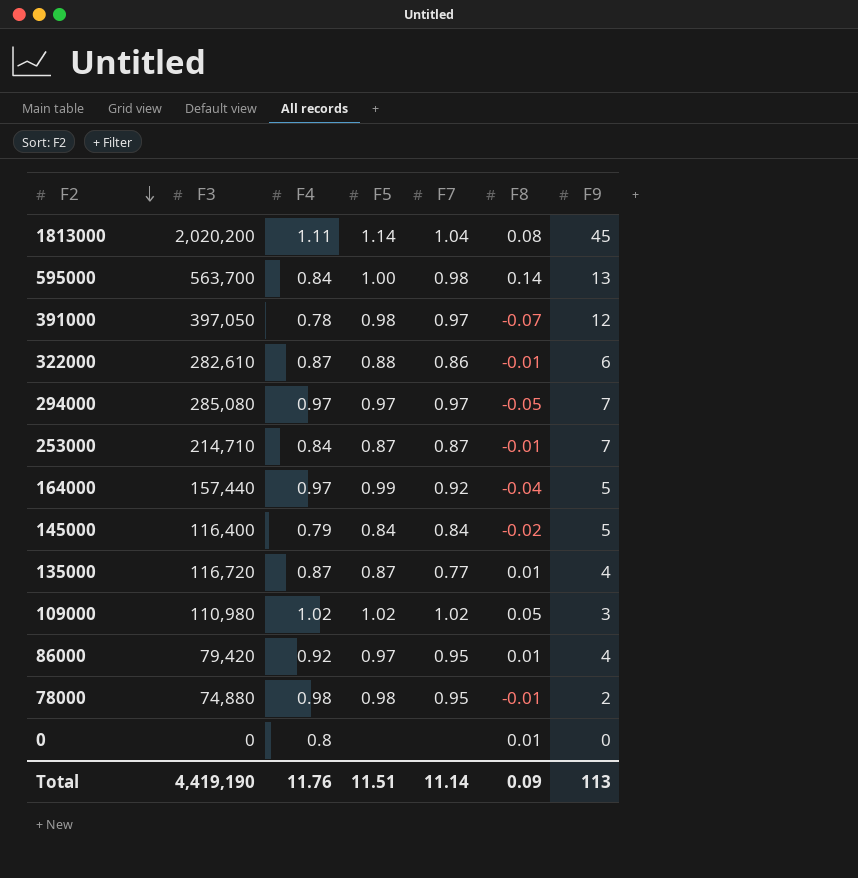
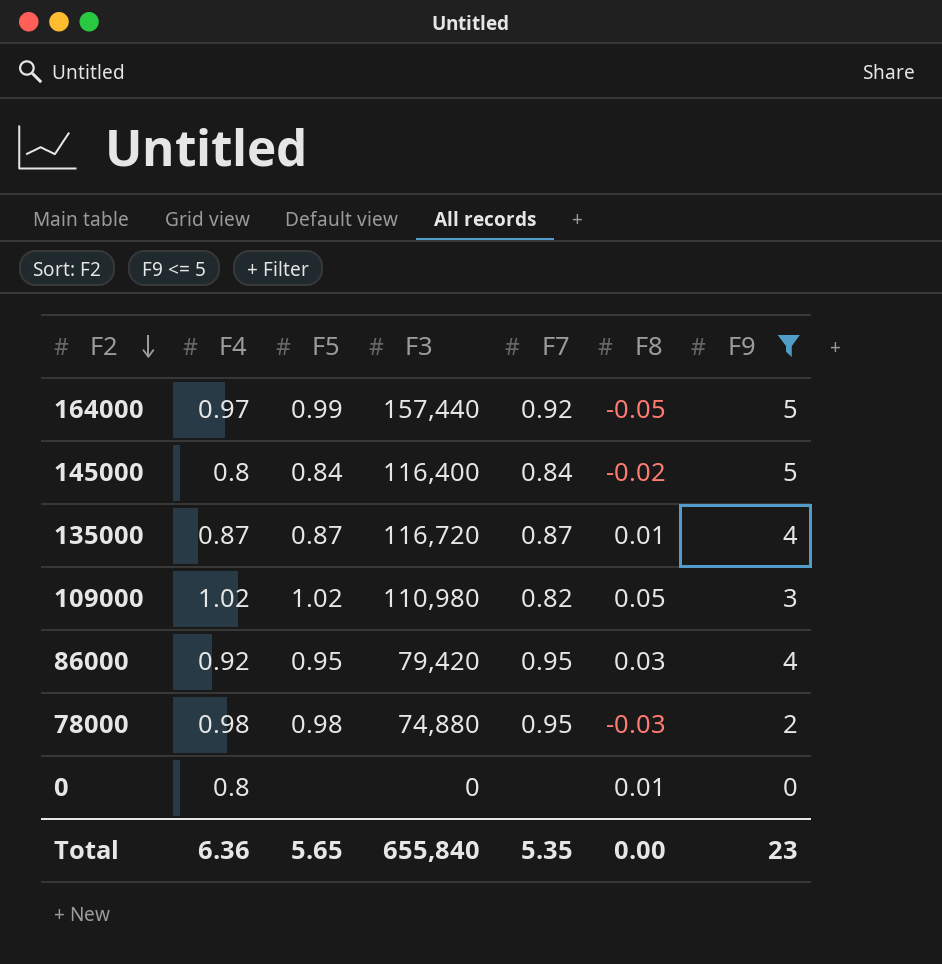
filter: none -> F9 <= 5
column F3 | position: 2 -> 4
164000 | F8: -0.04 -> -0.05
145000 | F4: 0.79 -> 0.8
135000 | F7: 0.77 -> 0.87
109000 | F7: 1.02 -> 0.82
86000 | F5: 0.97 -> 0.95
86000 | F8: 0.01 -> 0.03
78000 | F8: -0.01 -> -0.03
Total | F4: 11.76 -> 6.36
Total | F5: 11.51 -> 5.65
Total | F3: 4,419,190 -> 655,840
Total | F7: 11.14 -> 5.35
Total | F8: 0.09 -> 0.00
Total | F9: 113 -> 23

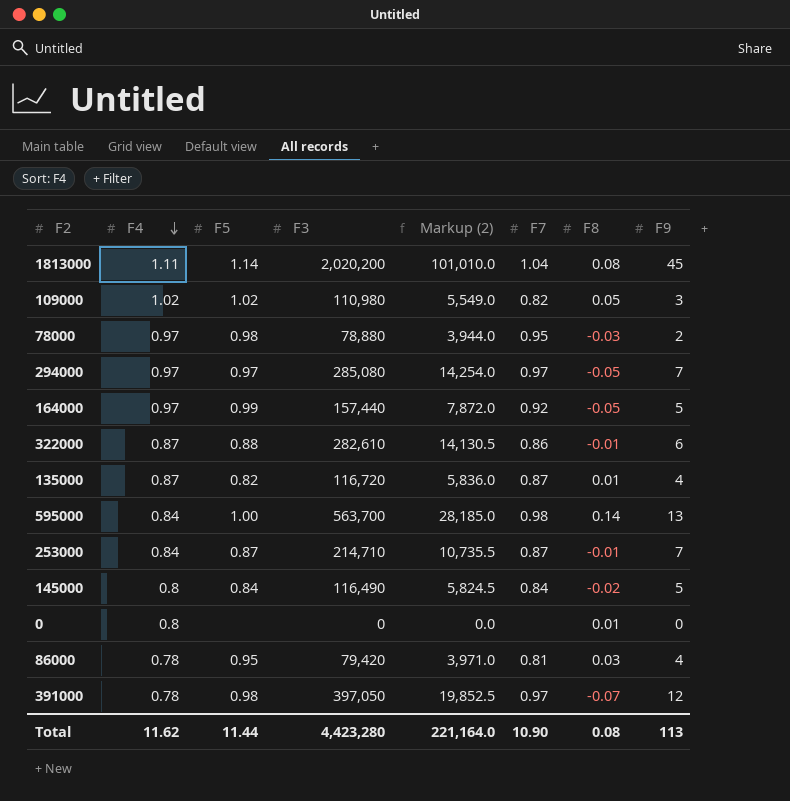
filter: F9 <= 5 -> none
row order: F2 descending -> F4 descending
column Markup (2) | formula: none -> [F3] * 0.05
78000 | F4: 0.98 -> 0.97
78000 | F3: 74,880 -> 78,880
135000 | F5: 0.87 -> 0.82
145000 | F3: 116,400 -> 116,490
86000 | F4: 0.92 -> 0.78
86000 | F7: 0.95 -> 0.81
Total | F4: 6.36 -> 11.62
Total | F5: 5.65 -> 11.44
Total | F3: 655,840 -> 4,423,280
Total | F7: 5.35 -> 10.90
Total | F8: 0.00 -> 0.08
Total | F9: 23 -> 113

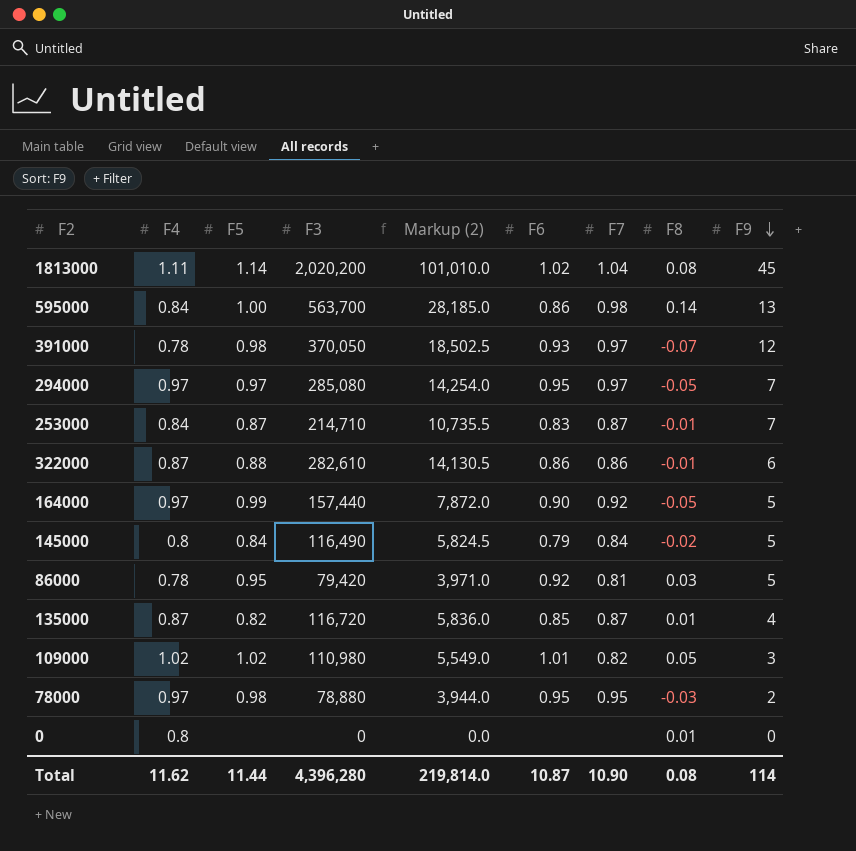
row order: F4 descending -> F9 descending
column F6 | position: none -> 6
391000 | F3: 397,050 -> 370,050
391000 | Markup (2): 19,852.5 -> 18,502.5
86000 | F9: 4 -> 5
Total | F3: 4,423,280 -> 4,396,280
Total | Markup (2): 221,164.0 -> 219,814.0
Total | F9: 113 -> 114

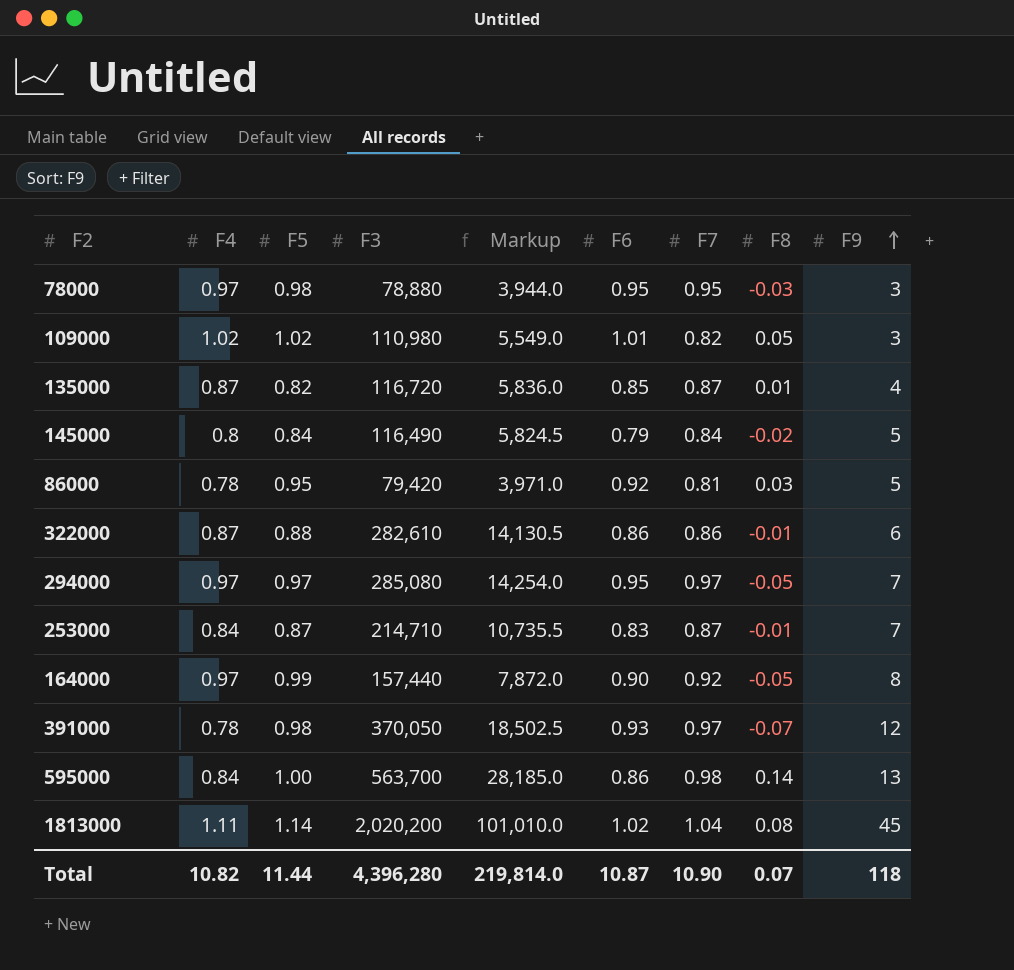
row order: F9 descending -> F9 ascending
column name: Markup (2) -> Markup
row 0: 0.8 | none | 0 | 0.0 | none | none | 0.01 | 0 -> none
78000 | F9: 2 -> 3
164000 | F9: 5 -> 8
Total | F4: 11.62 -> 10.82
Total | F8: 0.08 -> 0.07
Total | F9: 114 -> 118

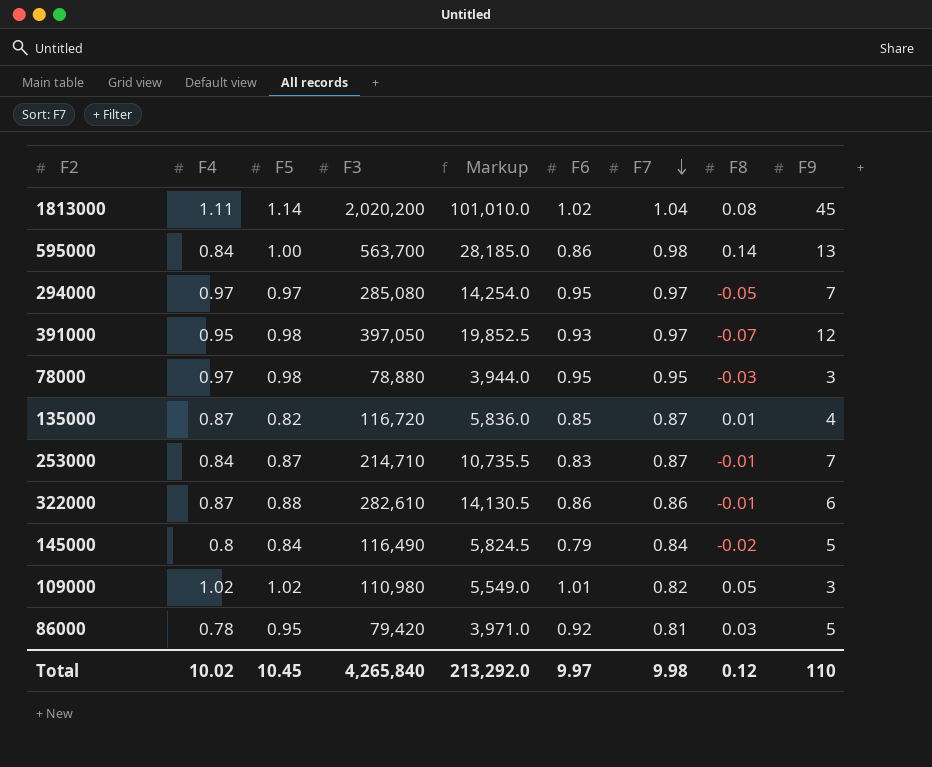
row order: F9 ascending -> F7 descending
row 164000: 0.97 | 0.99 | 157,440 | 7,872.0 | 0.90 | 0.92 | -0.05 | 8 -> none
391000 | F4: 0.78 -> 0.95
391000 | F3: 370,050 -> 397,050
391000 | Markup: 18,502.5 -> 19,852.5
Total | F4: 10.82 -> 10.02
Total | F5: 11.44 -> 10.45
Total | F3: 4,396,280 -> 4,265,840
Total | Markup: 219,814.0 -> 213,292.0
Total | F6: 10.87 -> 9.97
Total | F7: 10.90 -> 9.98
Total | F8: 0.07 -> 0.12
Total | F9: 118 -> 110

